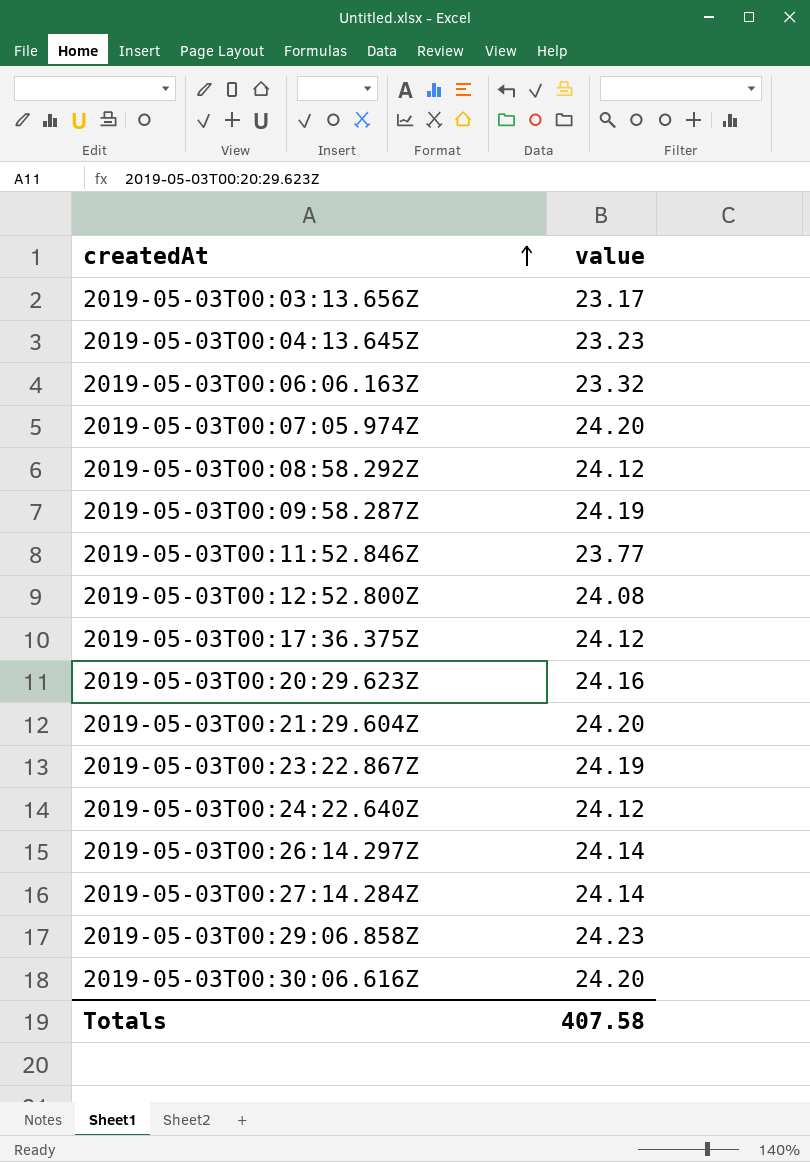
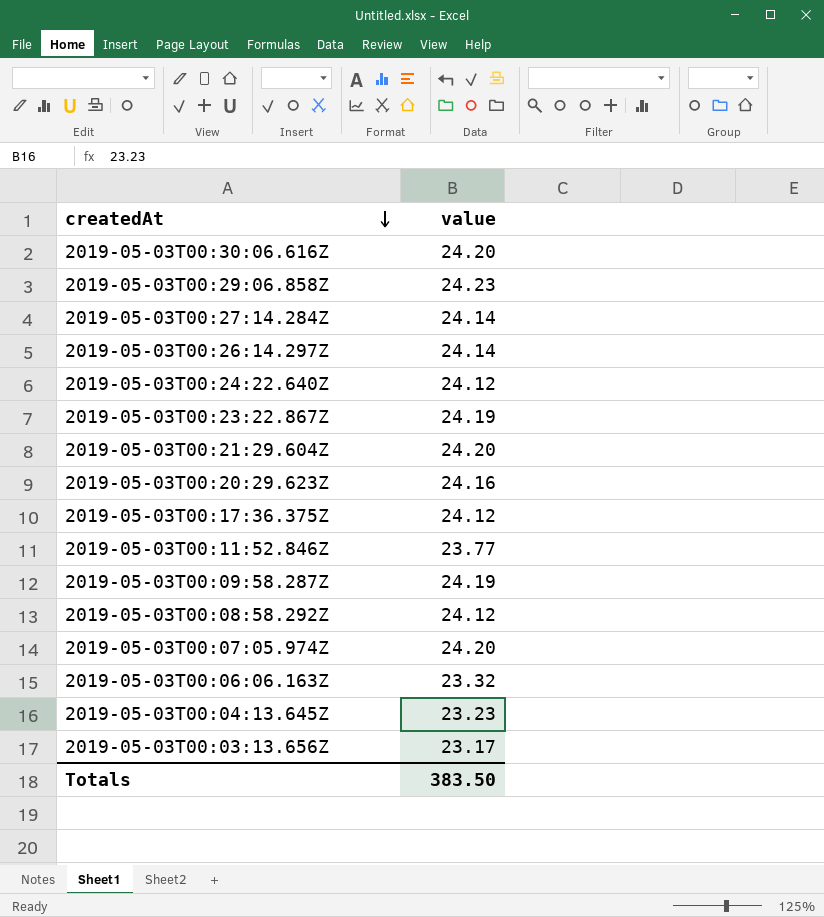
row order: createdAt ascending -> createdAt descending
row 2019-05-03T00:12:52.800Z: 24.08 -> none
Totals | value: 407.58 -> 383.50

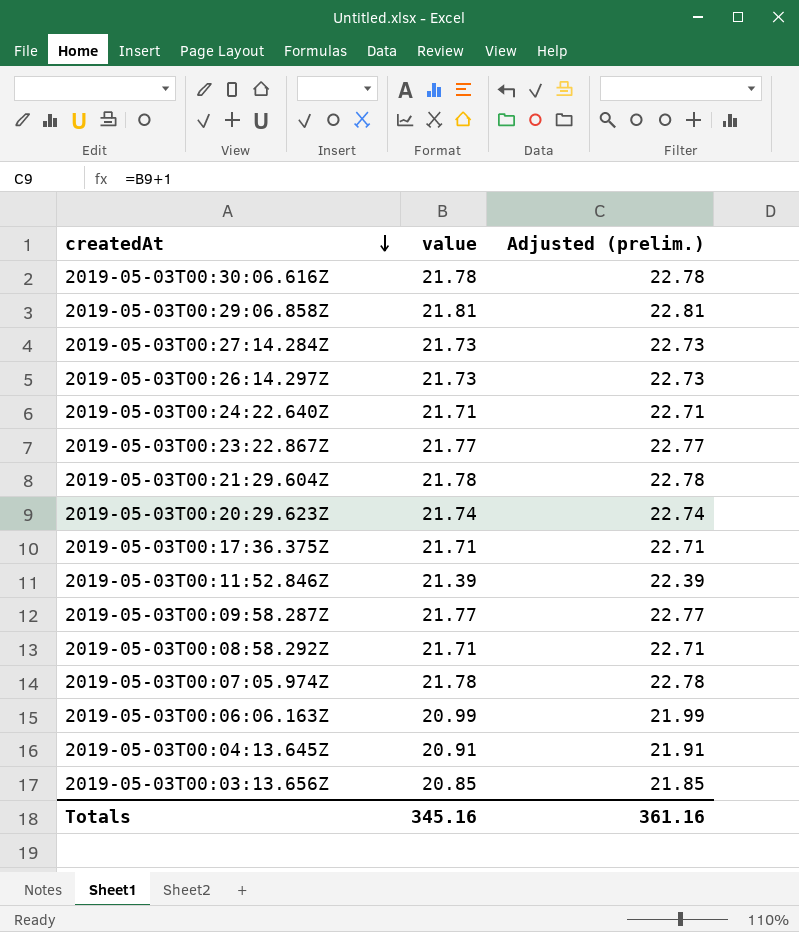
column Adjusted (prelim.) | formula: none -> [value] + 1
2019-05-03T00:30:06.616Z | value: 24.20 -> 21.78
2019-05-03T00:29:06.858Z | value: 24.23 -> 21.81
2019-05-03T00:27:14.284Z | value: 24.14 -> 21.73
2019-05-03T00:26:14.297Z | value: 24.14 -> 21.73
2019-05-03T00:24:22.640Z | value: 24.12 -> 21.71
2019-05-03T00:23:22.867Z | value: 24.19 -> 21.77
2019-05-03T00:21:29.604Z | value: 24.20 -> 21.78
2019-05-03T00:20:29.623Z | value: 24.16 -> 21.74
2019-05-03T00:17:36.375Z | value: 24.12 -> 21.71
2019-05-03T00:11:52.846Z | value: 23.77 -> 21.39
2019-05-03T00:09:58.287Z | value: 24.19 -> 21.77
2019-05-03T00:08:58.292Z | value: 24.12 -> 21.71
2019-05-03T00:07:05.974Z | value: 24.20 -> 21.78
2019-05-03T00:06:06.163Z | value: 23.32 -> 20.99
2019-05-03T00:04:13.645Z | value: 23.23 -> 20.91
2019-05-03T00:03:13.656Z | value: 23.17 -> 20.85
Totals | value: 383.50 -> 345.16

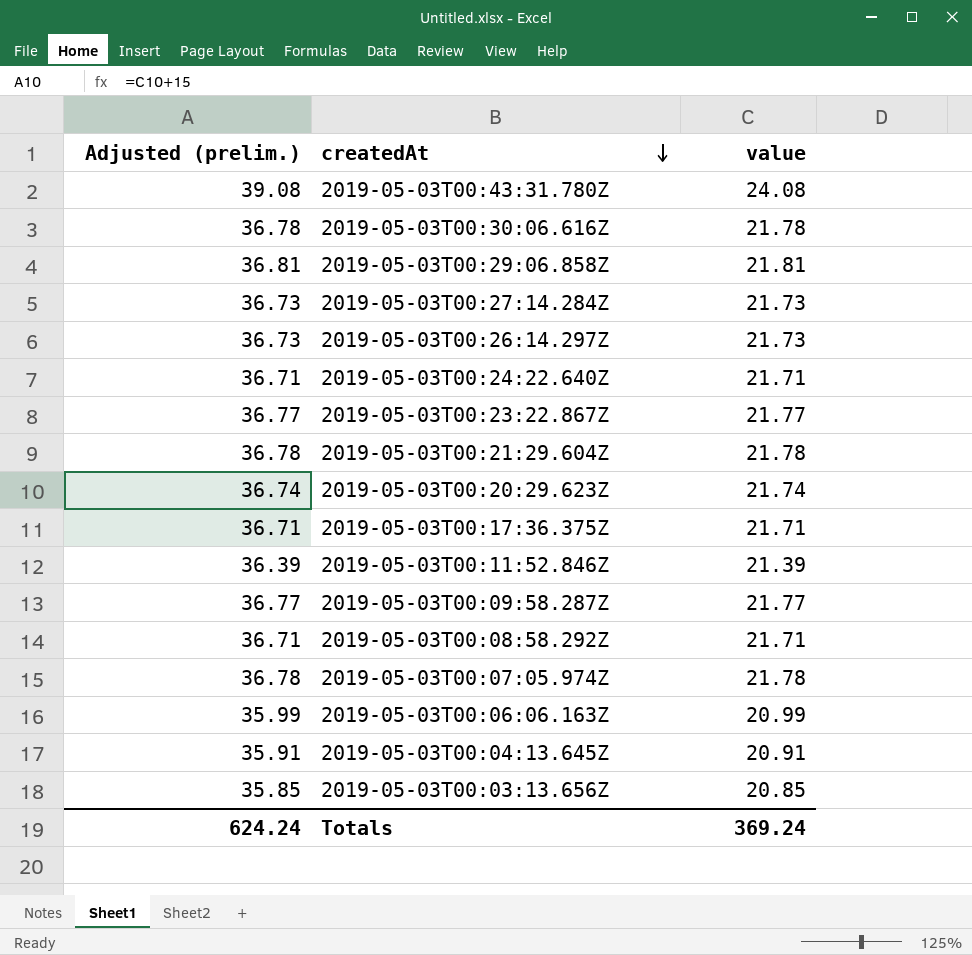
column Adjusted (prelim.) | formula: [value] + 1 -> [value] + 15
column Adjusted (prelim.) | position: 3 -> 1
row 2019-05-03T00:43:31.780Z: none -> 39.08 | 24.08
Totals | Adjusted (prelim.): 361.16 -> 624.24
Totals | value: 345.16 -> 369.24

